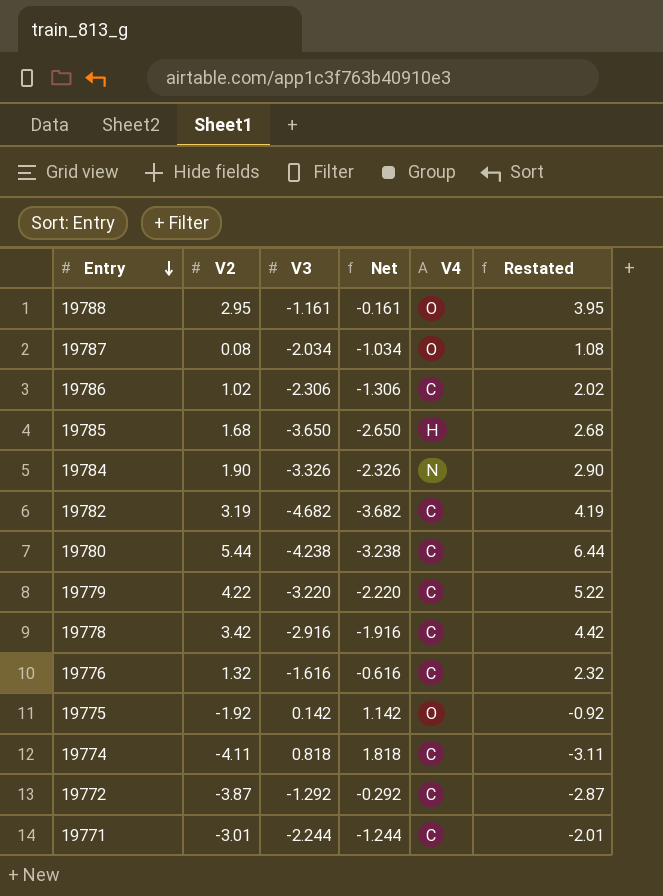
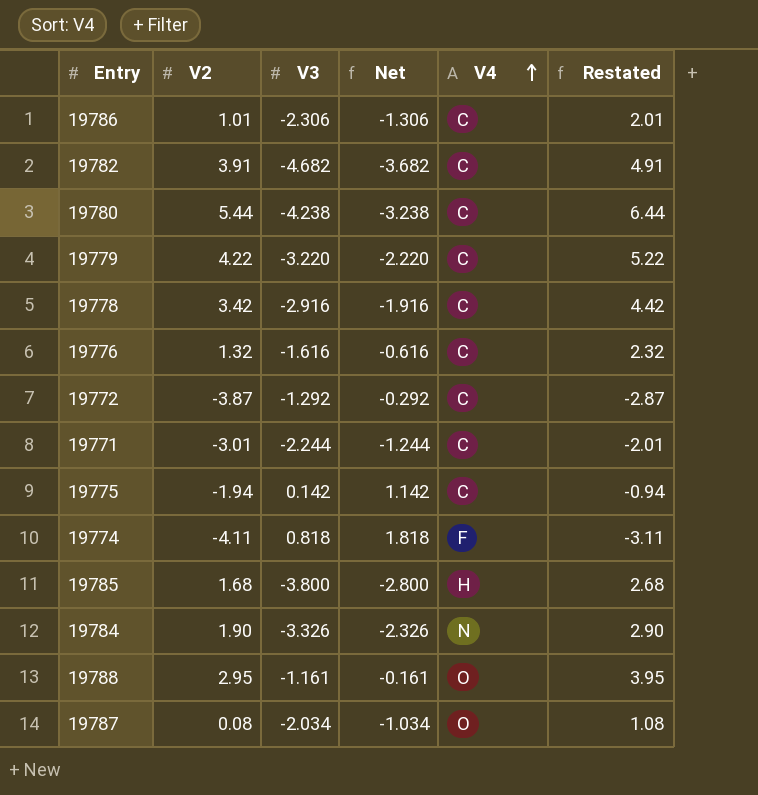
row order: Entry descending -> V4 ascending
19786 | V2: 1.02 -> 1.01
19786 | Restated: 2.02 -> 2.01
19782 | V2: 3.19 -> 3.91
19782 | Restated: 4.19 -> 4.91
19775 | V2: -1.92 -> -1.94
19775 | V4: O -> C
19775 | Restated: -0.92 -> -0.94
19774 | V4: C -> F
19785 | V3: -3.650 -> -3.800
19785 | Net: -2.650 -> -2.800

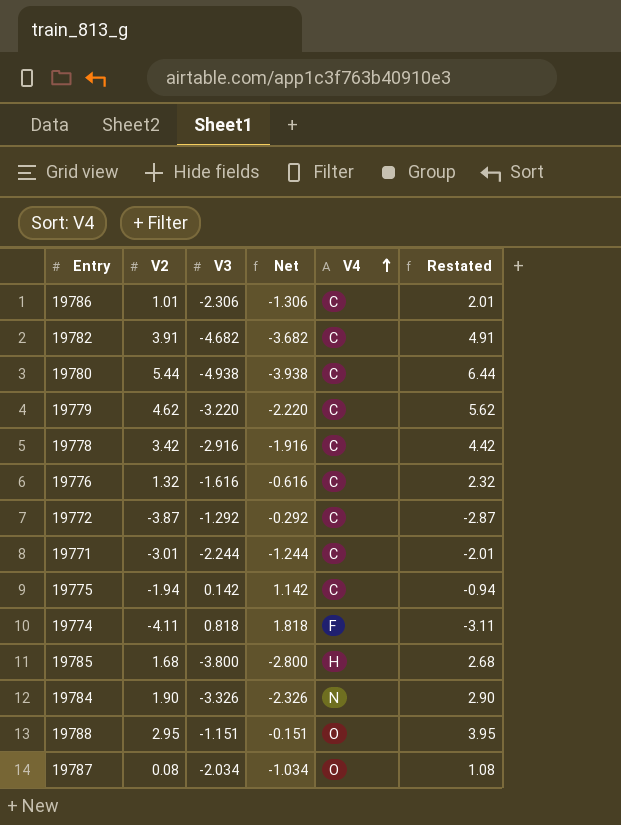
19780 | V3: -4.238 -> -4.938
19780 | Net: -3.238 -> -3.938
19779 | V2: 4.22 -> 4.62
19779 | Restated: 5.22 -> 5.62
19788 | V3: -1.161 -> -1.151
19788 | Net: -0.161 -> -0.151

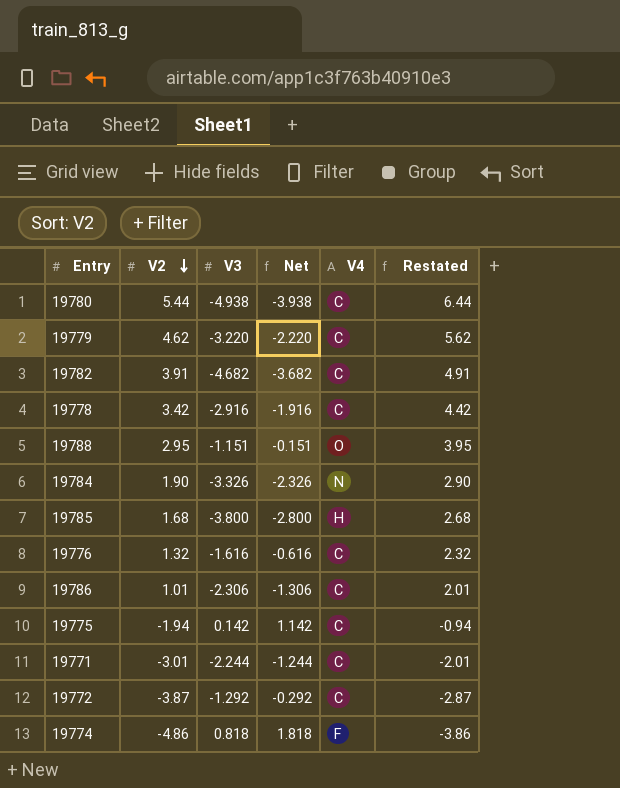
row order: V4 ascending -> V2 descending
row 19787: 0.08 | -2.034 | -1.034 | O | 1.08 -> none
19774 | V2: -4.11 -> -4.86
19774 | Restated: -3.11 -> -3.86

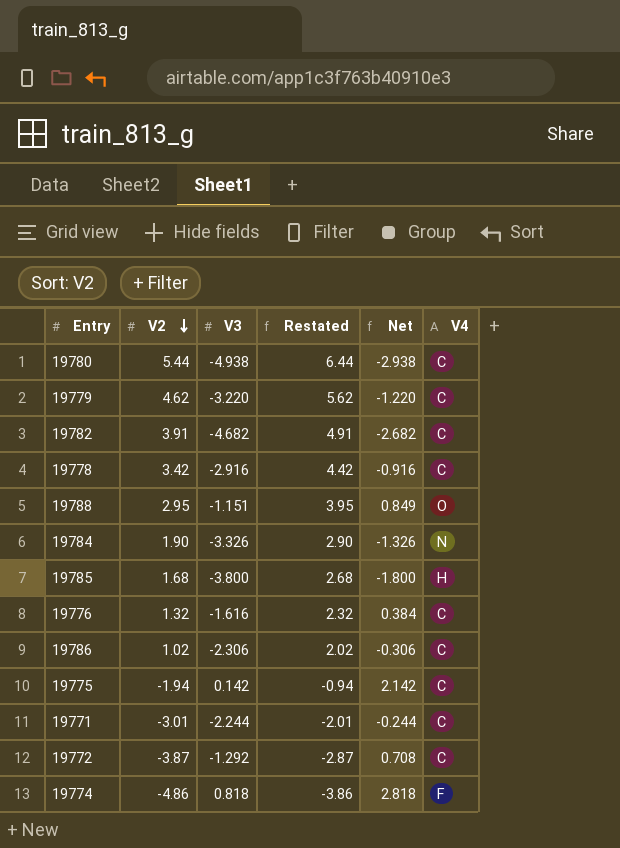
column Restated | position: 6 -> 4
column Net | formula: [V3] + 1 -> [V3] + 2
19786 | V2: 1.01 -> 1.02
19786 | Restated: 2.01 -> 2.02

